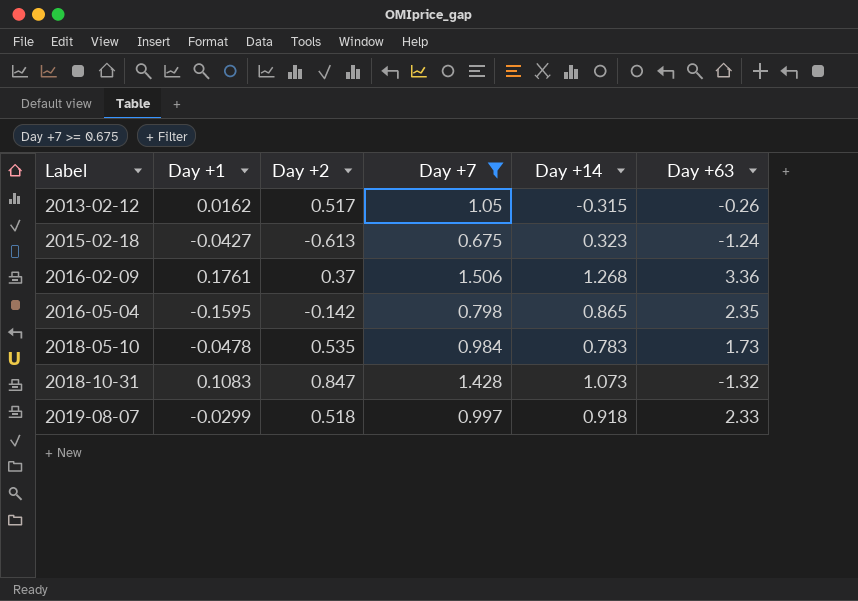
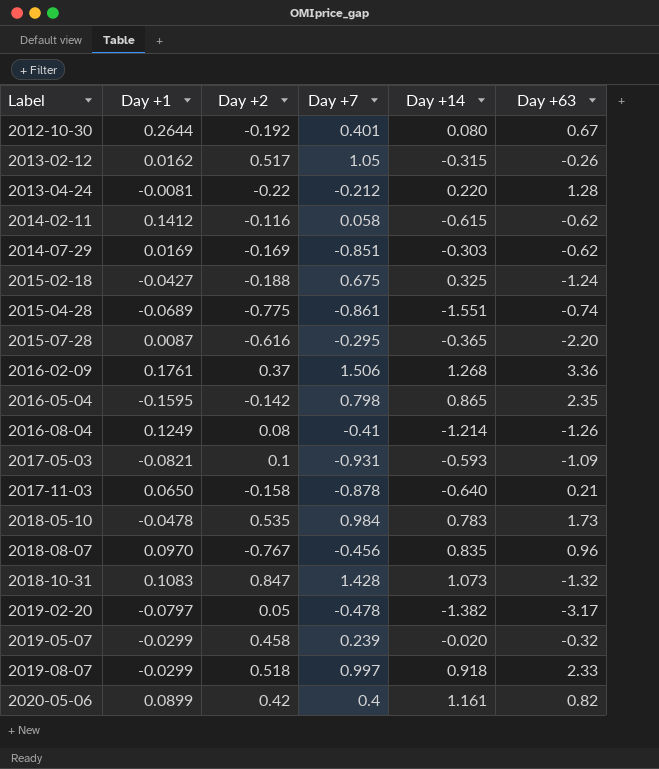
filter: Day +7 >= 0.675 -> none
2015-02-18 | Day +2: -0.613 -> -0.188
2015-02-18 | Day +14: 0.323 -> 0.325

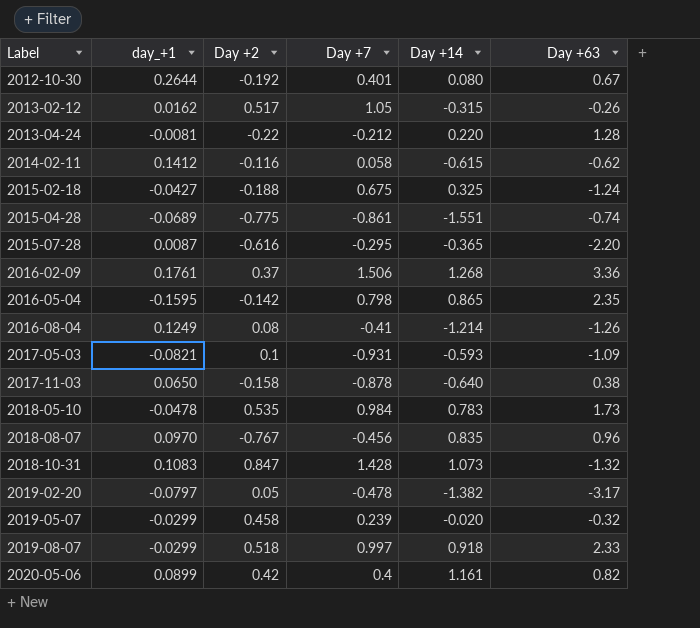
column name: Day +1 -> day_+1
row 2014-07-29: 0.0169 | -0.169 | -0.851 | -0.303 | -0.62 -> none
2017-11-03 | Day +63: 0.21 -> 0.38

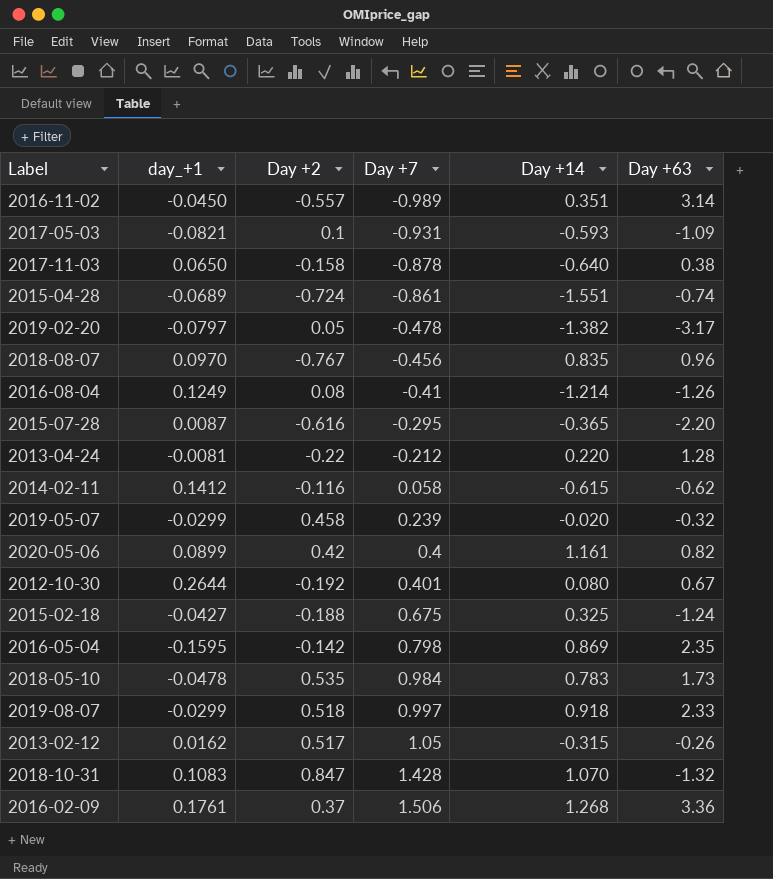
row order: Label ascending -> Day +7 ascending
row 2016-11-02: none -> -0.0450 | -0.557 | -0.989 | 0.351 | 3.14
2015-04-28 | Day +2: -0.775 -> -0.724
2016-05-04 | Day +14: 0.865 -> 0.869
2018-10-31 | Day +14: 1.073 -> 1.070

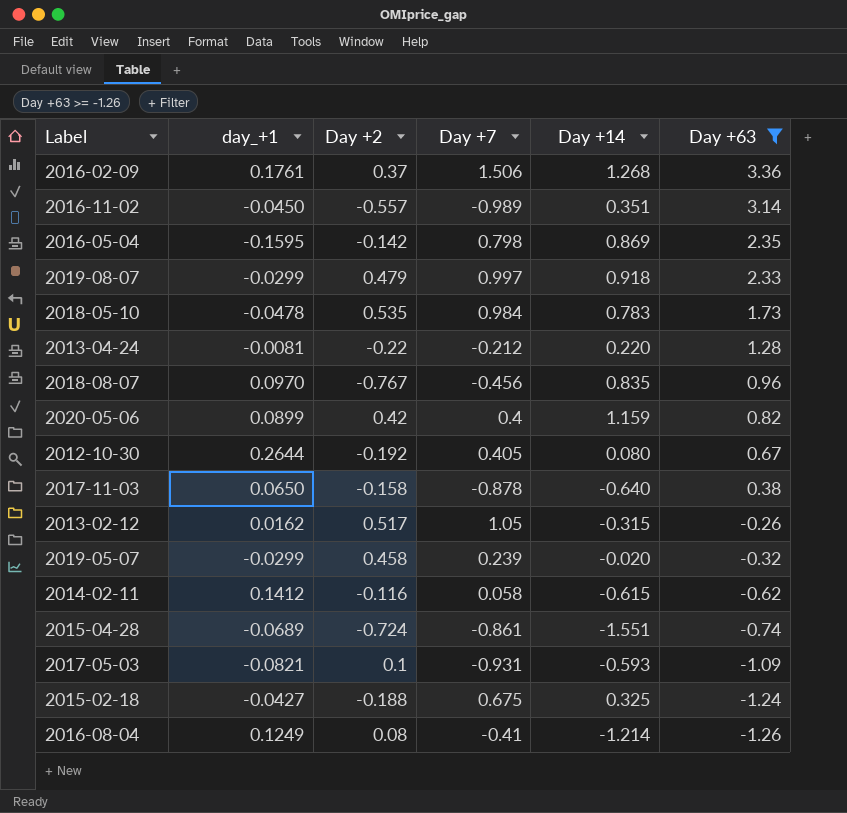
filter: none -> Day +63 >= -1.26
row order: Day +7 ascending -> Day +63 descending
2019-08-07 | Day +2: 0.518 -> 0.479
2020-05-06 | Day +14: 1.161 -> 1.159
2012-10-30 | Day +7: 0.401 -> 0.405

